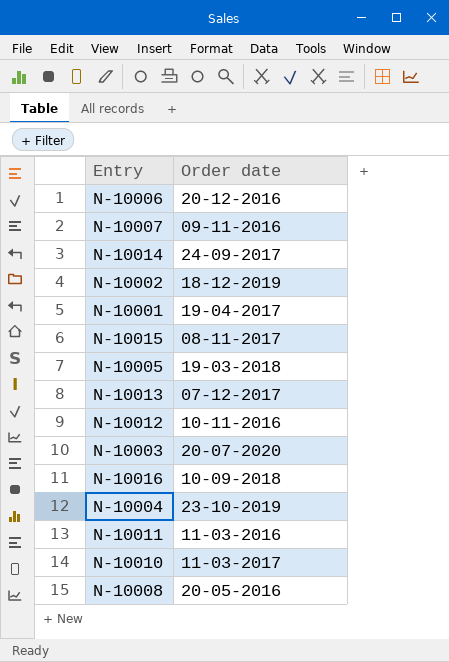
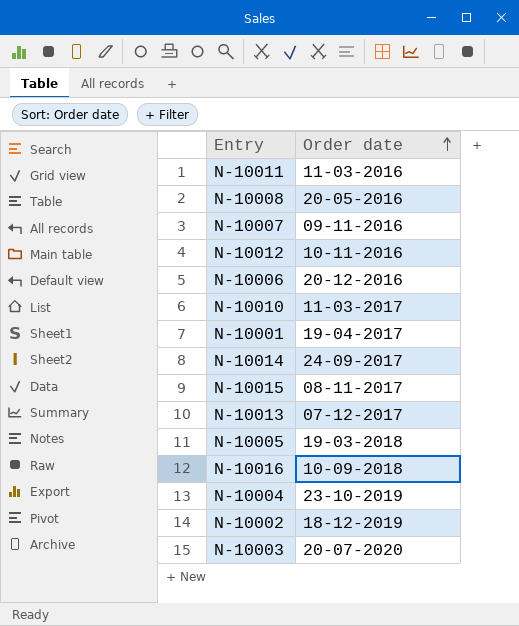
row order: none -> Order date ascending

